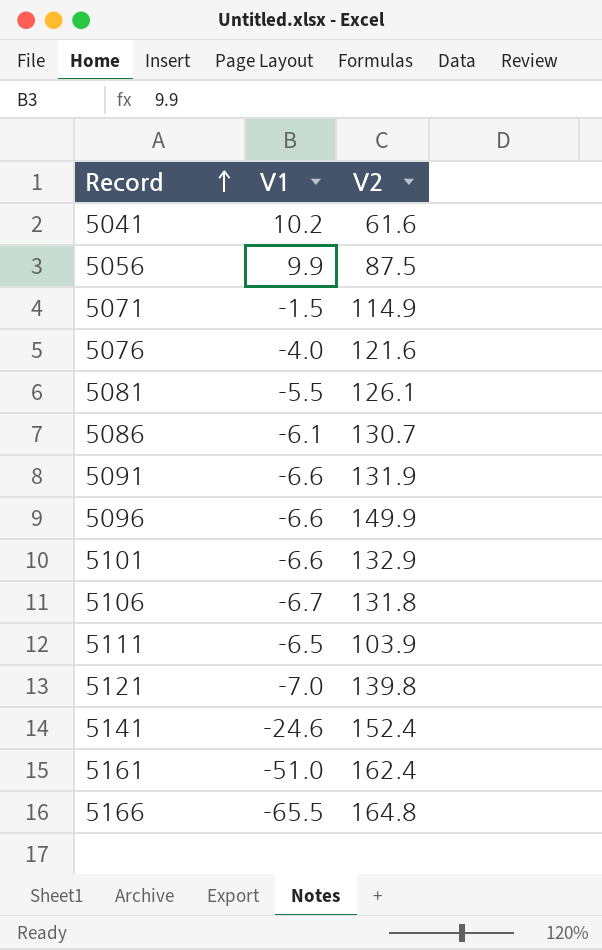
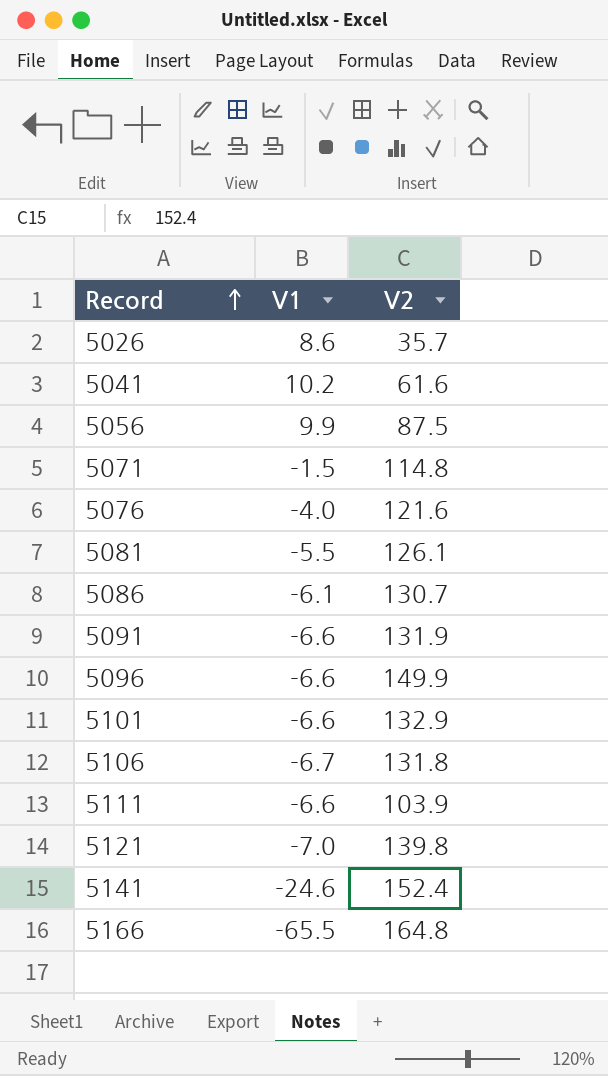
row 5161: -51.0 | 162.4 -> none
row 5026: none -> 8.6 | 35.7
5071 | V2: 114.9 -> 114.8
5111 | V1: -6.5 -> -6.6

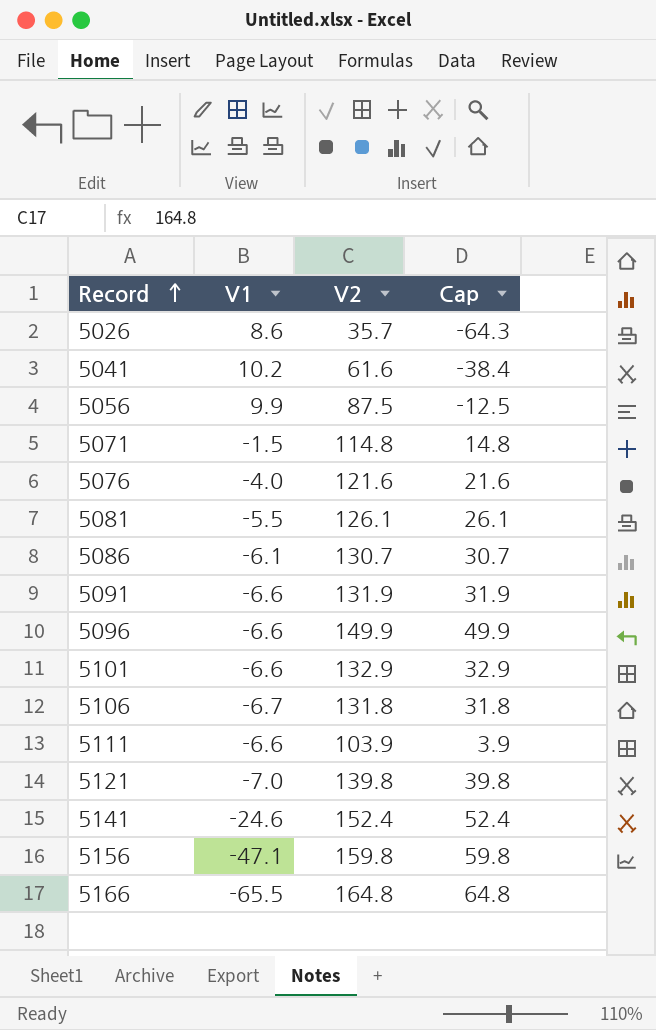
column Cap | formula: none -> [V2] - 100
row 5156: none -> -47.1 | 159.8 | 59.8

